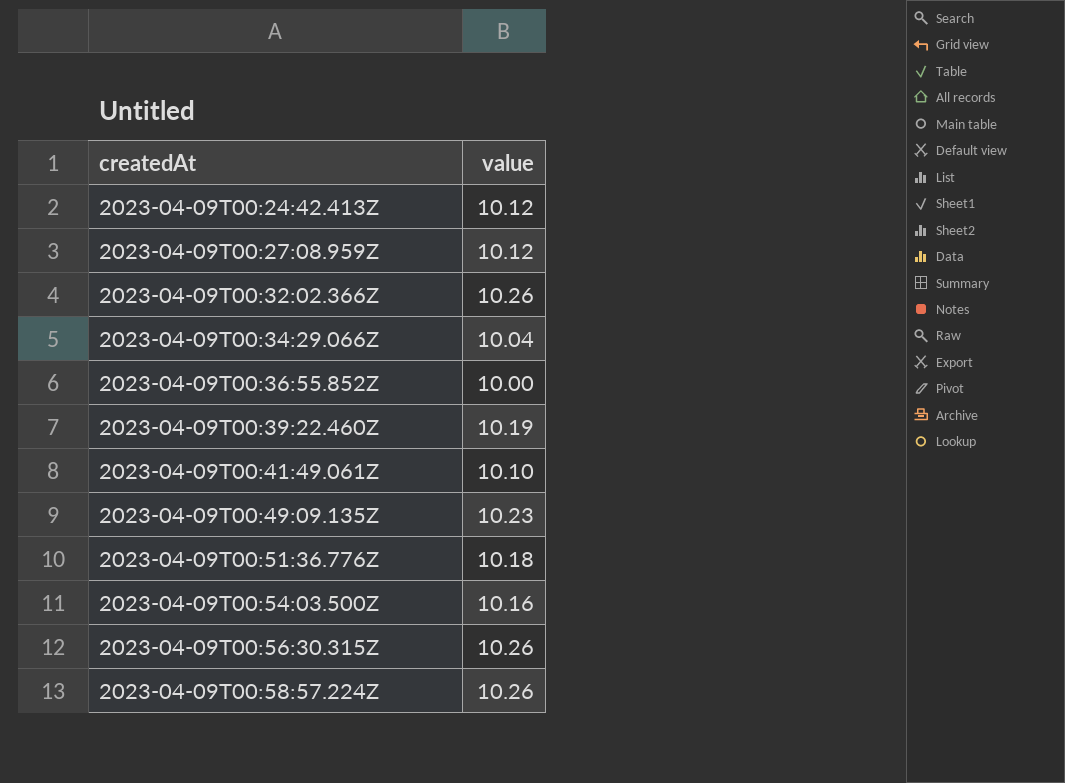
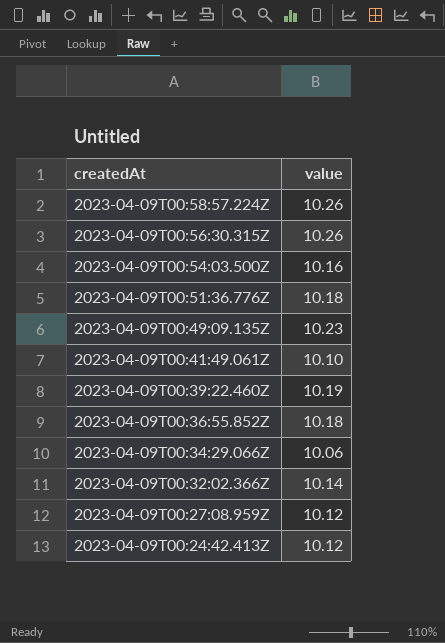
row order: createdAt ascending -> createdAt descending
2023-04-09T00:36:55.852Z | value: 10.00 -> 10.18
2023-04-09T00:34:29.066Z | value: 10.04 -> 10.06
2023-04-09T00:32:02.366Z | value: 10.26 -> 10.14

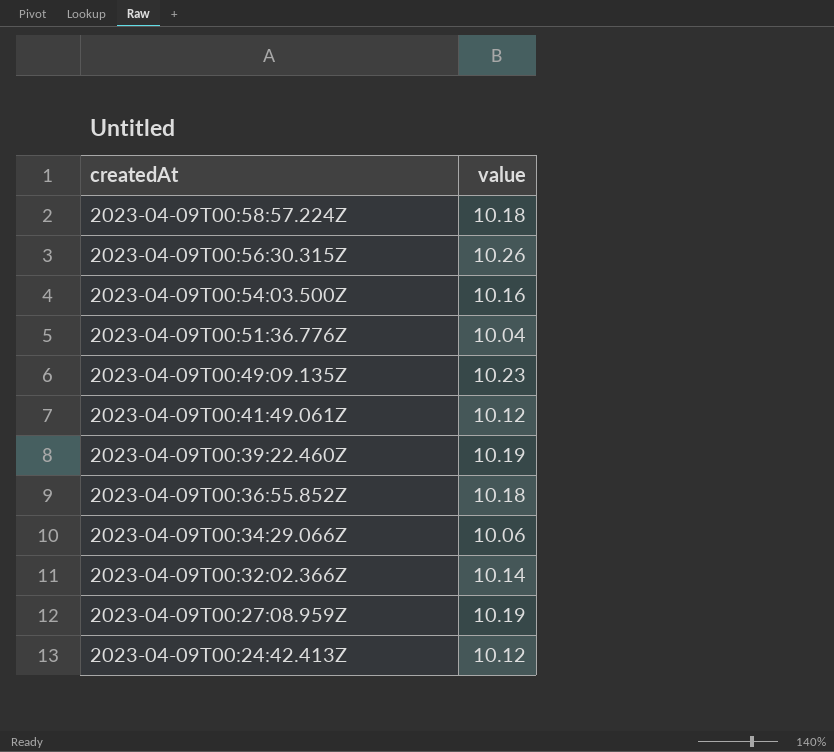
2023-04-09T00:58:57.224Z | value: 10.26 -> 10.18
2023-04-09T00:51:36.776Z | value: 10.18 -> 10.04
2023-04-09T00:41:49.061Z | value: 10.10 -> 10.12
2023-04-09T00:27:08.959Z | value: 10.12 -> 10.19

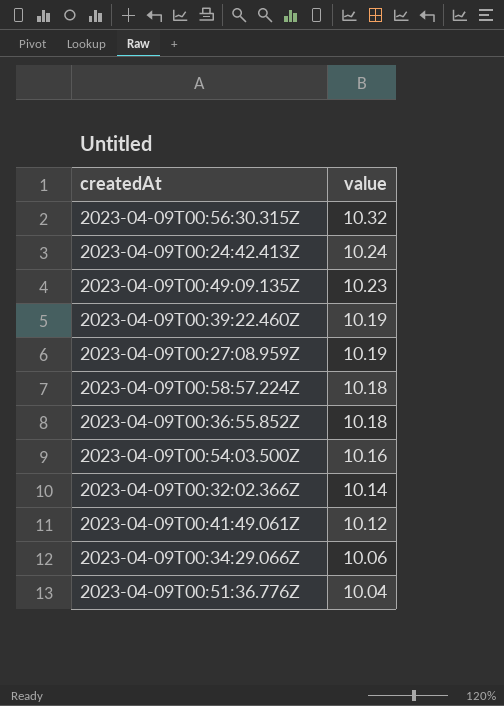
row order: createdAt descending -> value descending
2023-04-09T00:56:30.315Z | value: 10.26 -> 10.32
2023-04-09T00:24:42.413Z | value: 10.12 -> 10.24

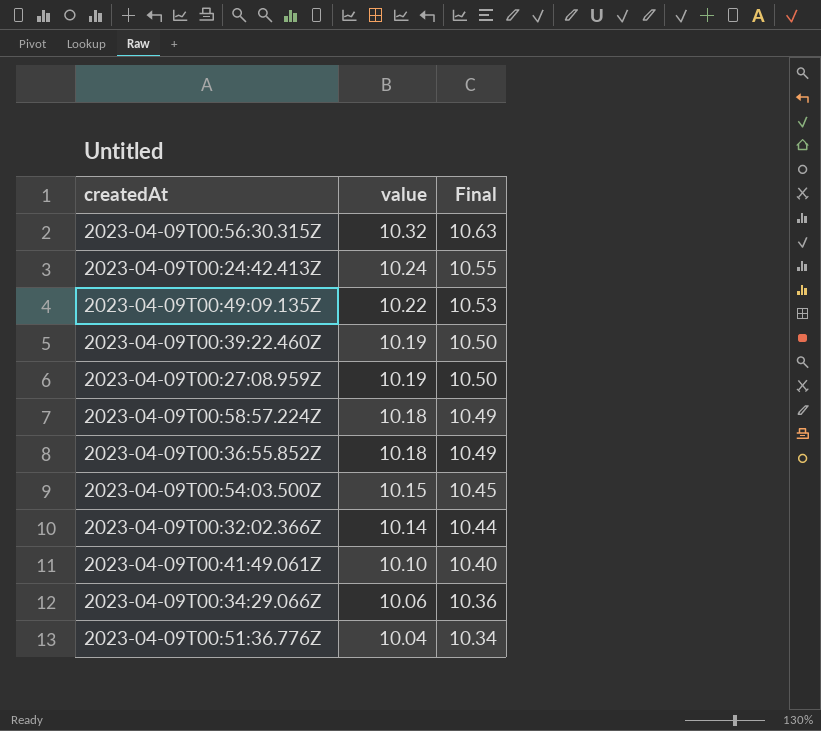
column Final | formula: none -> [value] * 1.03
2023-04-09T00:49:09.135Z | value: 10.23 -> 10.22
2023-04-09T00:54:03.500Z | value: 10.16 -> 10.15
2023-04-09T00:41:49.061Z | value: 10.12 -> 10.10

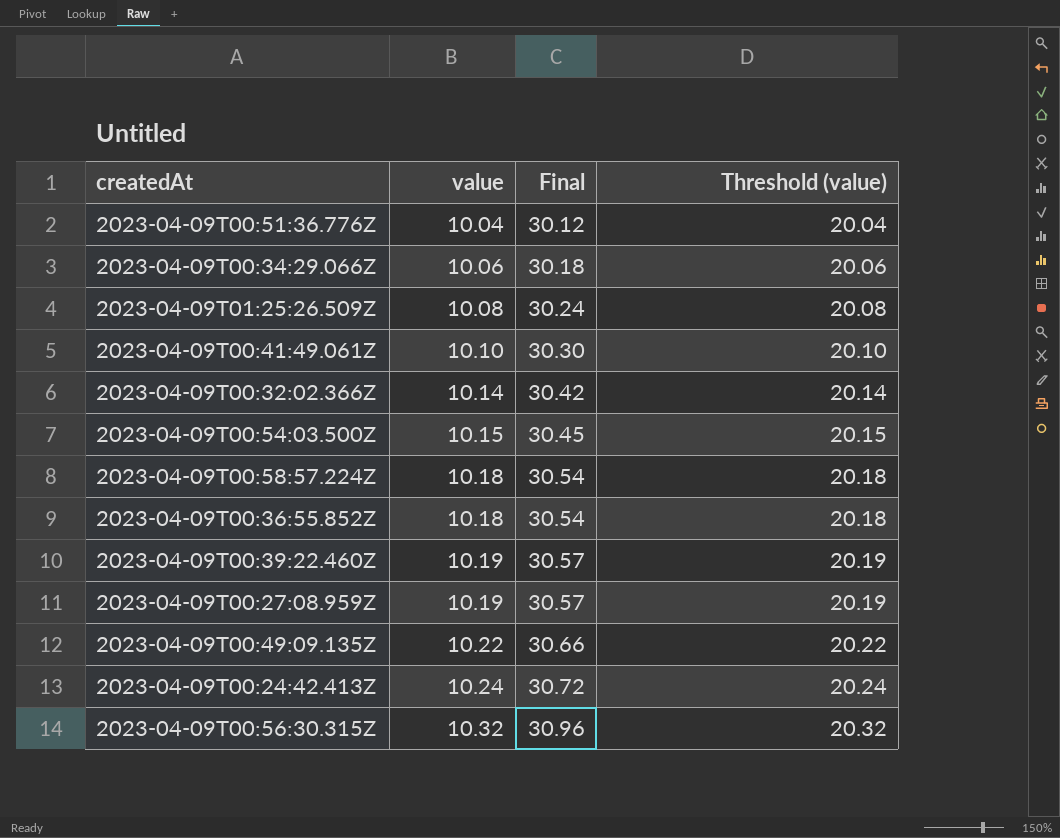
row order: value descending -> value ascending
column Final | formula: [value] * 1.03 -> [value] * 3
column Threshold (value) | formula: none -> [value] + 10
row 2023-04-09T01:25:26.509Z: none -> 10.08 | 30.24 | 20.08

